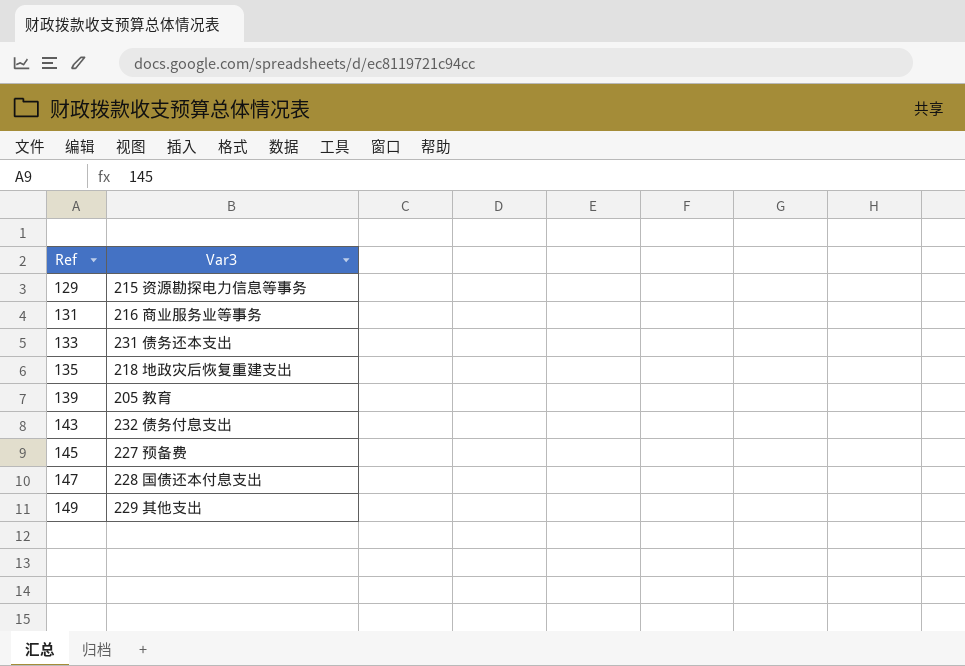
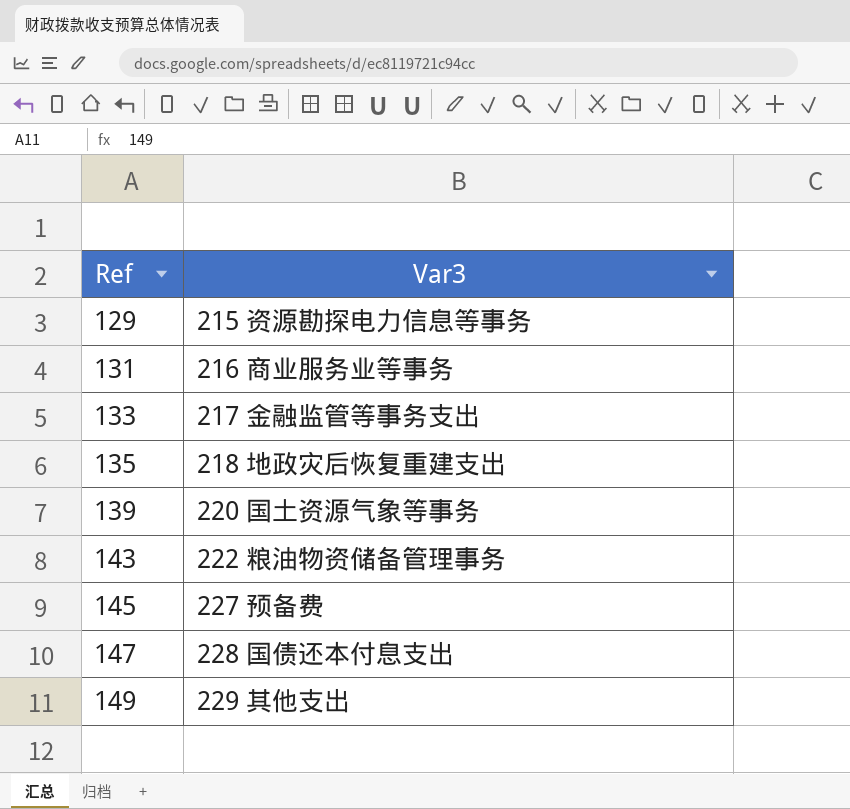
133 | Var3: 231 债务还本支出 -> 217 金融监管等事务支出
139 | Var3: 205 教育 -> 220 国土资源气象等事务
143 | Var3: 232 债务付息支出 -> 222 粮油物资储备管理事务

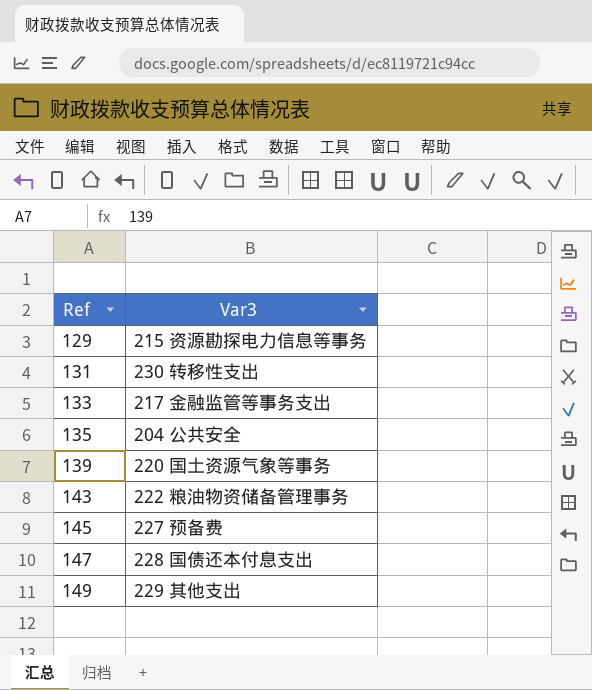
131 | Var3: 216 商业服务业等事务 -> 230 转移性支出
135 | Var3: 218 地政灾后恢复重建支出 -> 204 公共安全

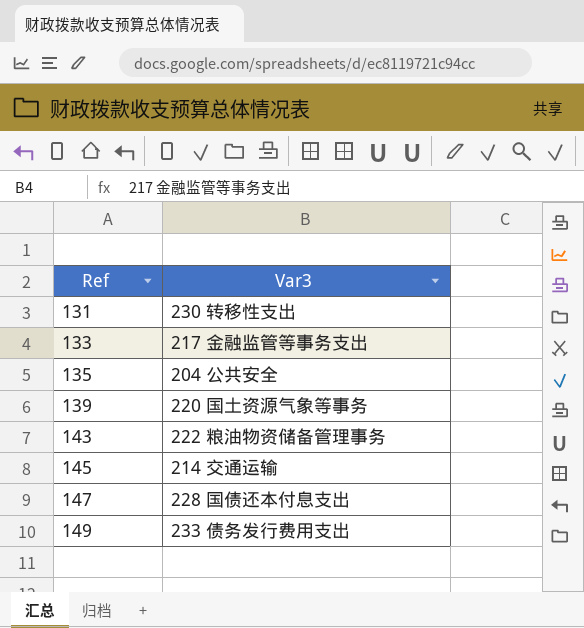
row 129: 215 资源勘探电力信息等事务 -> none
145 | Var3: 227 预备费 -> 214 交通运输
149 | Var3: 229 其他支出 -> 233 债务发行费用支出

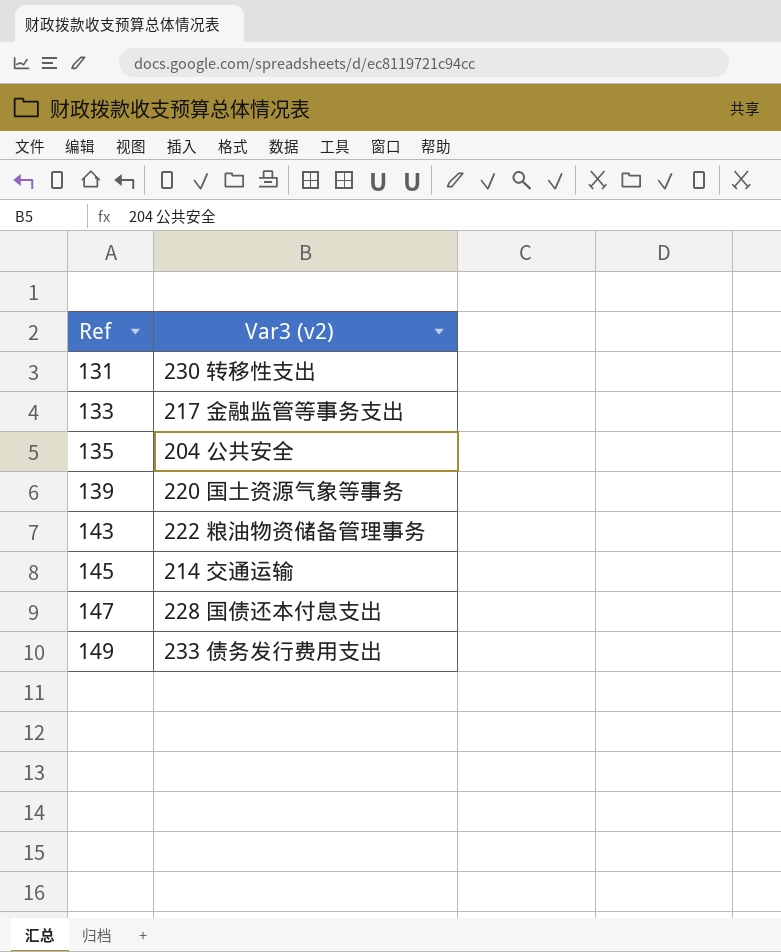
column name: Var3 -> Var3 (v2)

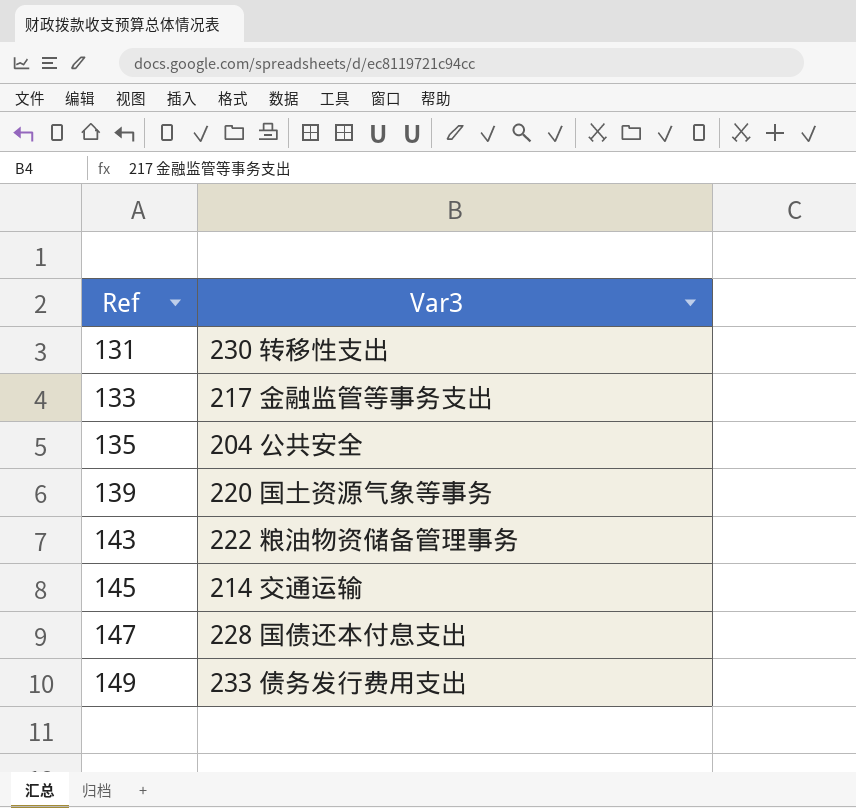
column name: Var3 (v2) -> Var3

